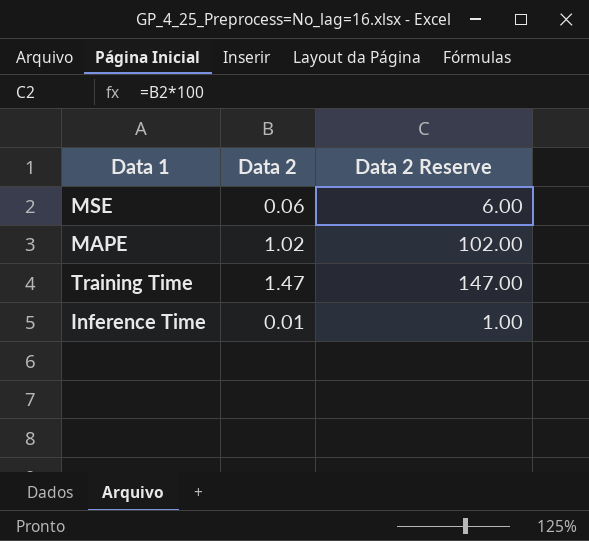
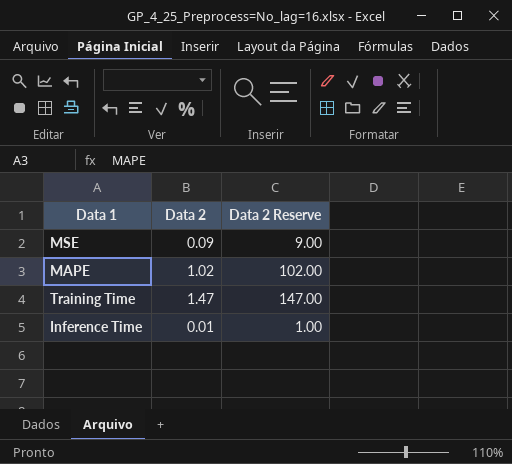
MSE | Data 2: 0.06 -> 0.09
MSE | Data 2 Reserve: 6.00 -> 9.00

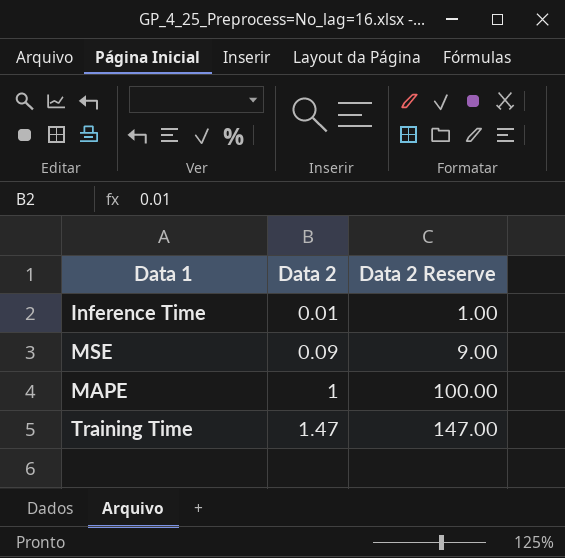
row order: none -> Data 2 ascending
MAPE | Data 2: 1.02 -> 1
MAPE | Data 2 Reserve: 102.00 -> 100.00

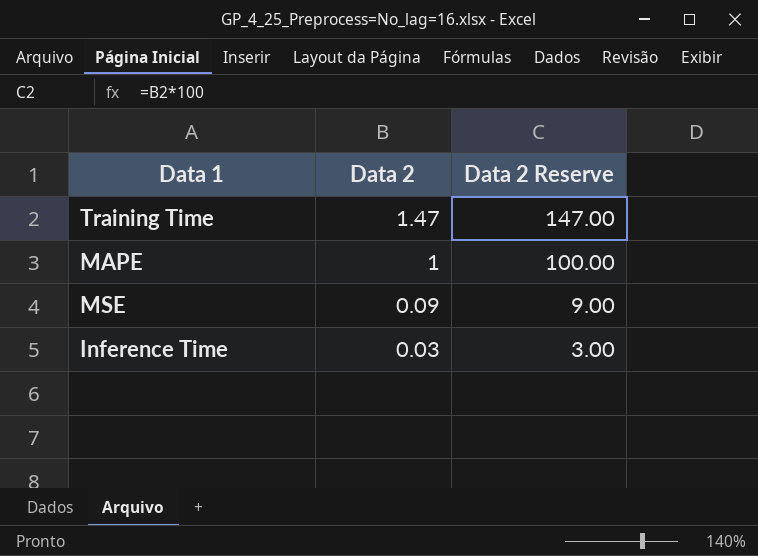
row order: Data 2 ascending -> Data 2 descending
Inference Time | Data 2: 0.01 -> 0.03
Inference Time | Data 2 Reserve: 1.00 -> 3.00

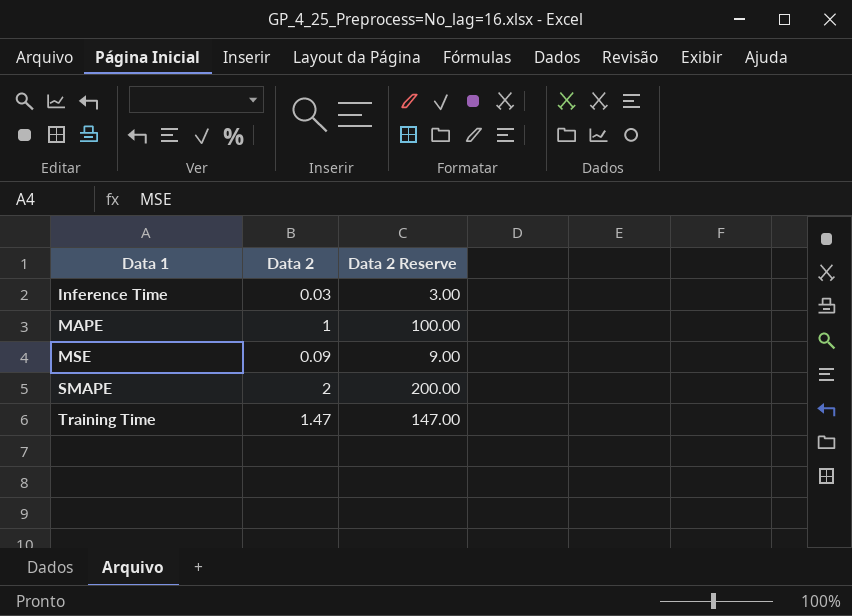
row order: Data 2 descending -> Data 1 ascending
row SMAPE: none -> 2 | 200.00

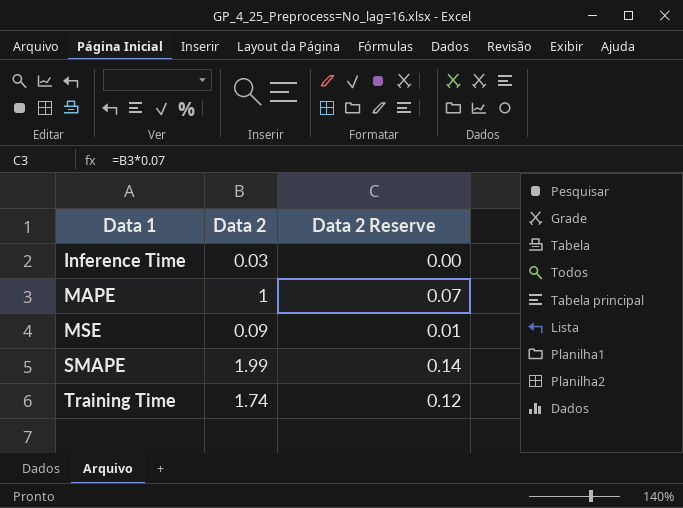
column Data 2 Reserve | formula: [Data 2] * 100 -> [Data 2] * 0.07
SMAPE | Data 2: 2 -> 1.99
Training Time | Data 2: 1.47 -> 1.74

